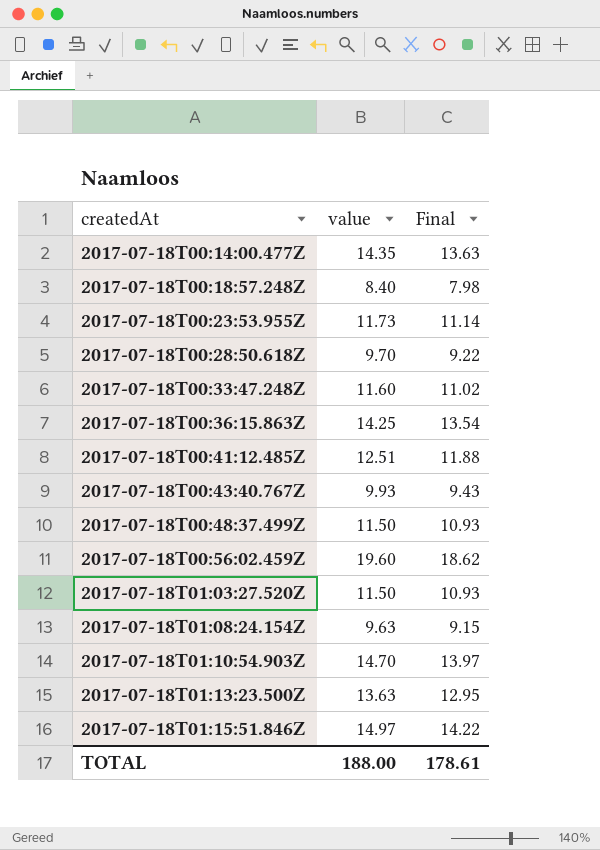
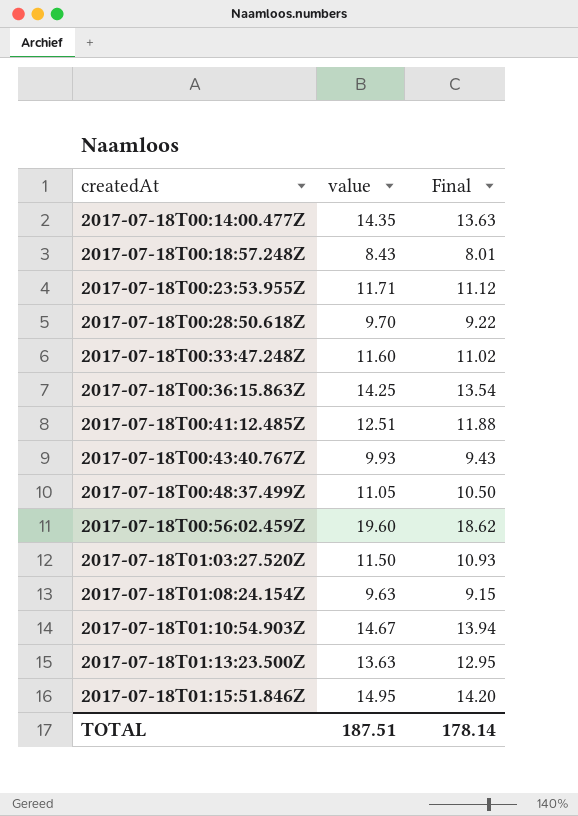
2017-07-18T00:18:57.248Z | value: 8.40 -> 8.43
2017-07-18T00:18:57.248Z | Final: 7.98 -> 8.01
2017-07-18T00:23:53.955Z | value: 11.73 -> 11.71
2017-07-18T00:23:53.955Z | Final: 11.14 -> 11.12
2017-07-18T00:48:37.499Z | value: 11.50 -> 11.05
2017-07-18T00:48:37.499Z | Final: 10.93 -> 10.50
2017-07-18T01:10:54.903Z | value: 14.70 -> 14.67
2017-07-18T01:10:54.903Z | Final: 13.97 -> 13.94
2017-07-18T01:15:51.846Z | value: 14.97 -> 14.95
2017-07-18T01:15:51.846Z | Final: 14.22 -> 14.20
TOTAL | value: 188.00 -> 187.51
TOTAL | Final: 178.61 -> 178.14

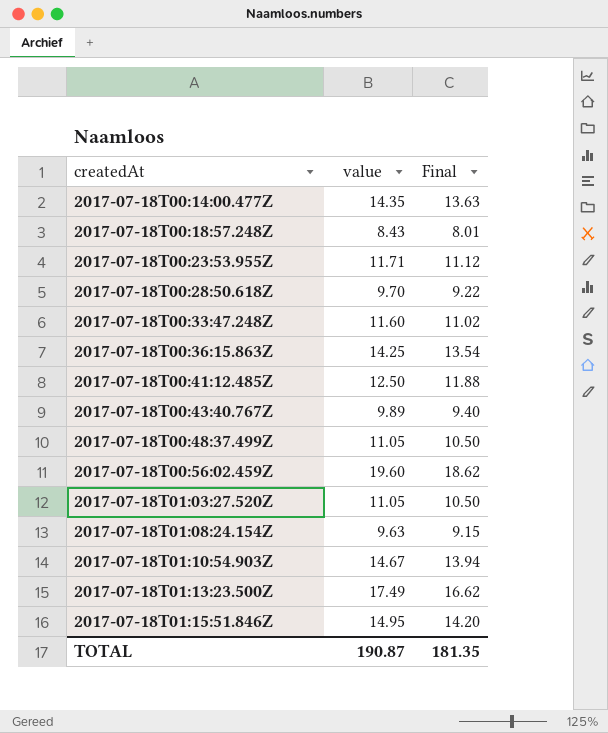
2017-07-18T00:41:12.485Z | value: 12.51 -> 12.50
2017-07-18T00:43:40.767Z | value: 9.93 -> 9.89
2017-07-18T00:43:40.767Z | Final: 9.43 -> 9.40
2017-07-18T01:03:27.520Z | value: 11.50 -> 11.05
2017-07-18T01:03:27.520Z | Final: 10.93 -> 10.50
2017-07-18T01:13:23.500Z | value: 13.63 -> 17.49
2017-07-18T01:13:23.500Z | Final: 12.95 -> 16.62
TOTAL | value: 187.51 -> 190.87
TOTAL | Final: 178.14 -> 181.35

